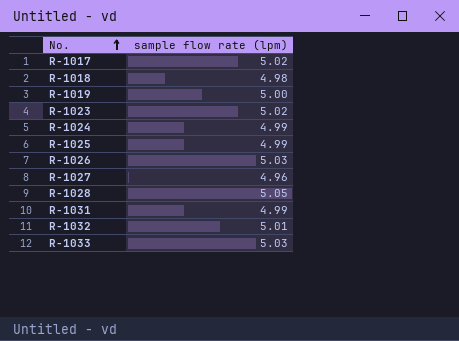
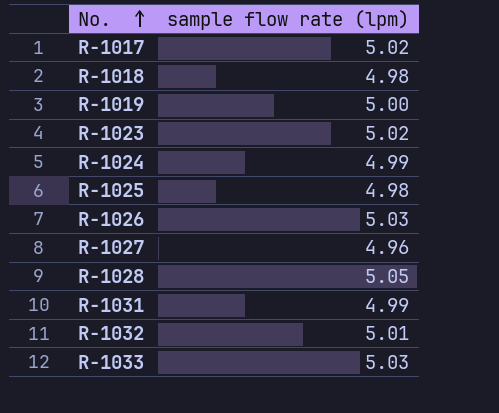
R-1025 | sample flow rate (lpm): 4.99 -> 4.98

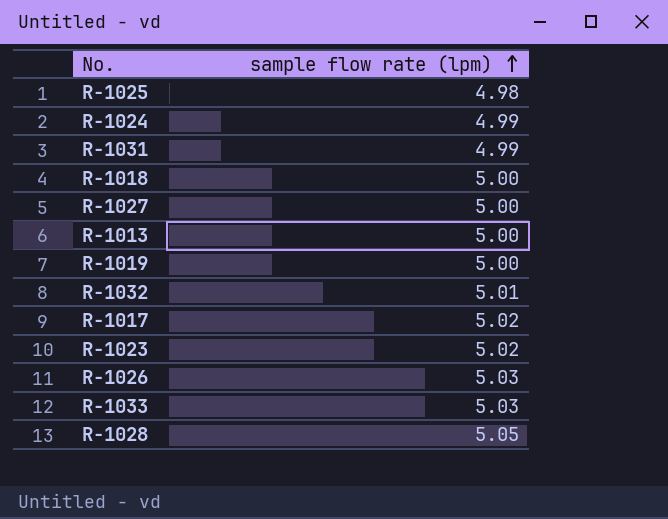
row order: No. ascending -> sample flow rate (lpm) ascending
R-1018 | sample flow rate (lpm): 4.98 -> 5.00
R-1027 | sample flow rate (lpm): 4.96 -> 5.00
row R-1013: none -> 5.00

